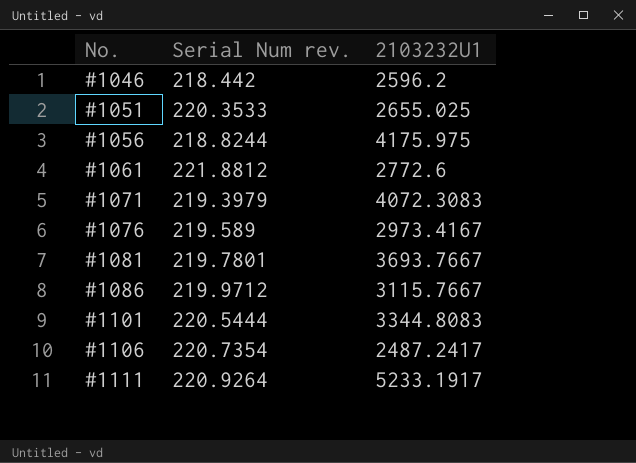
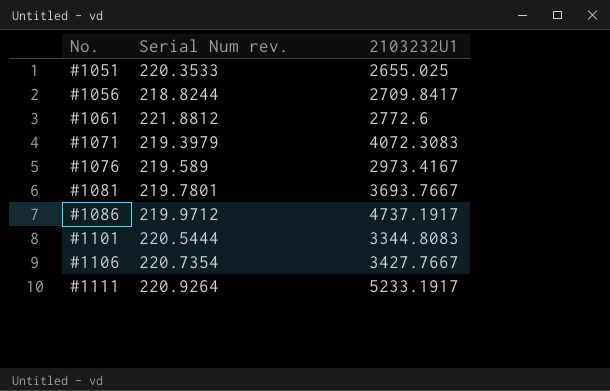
row #1046: 218.442 | 2596.2 -> none
#1056 | 2103232U1: 4175.975 -> 2709.8417
#1086 | 2103232U1: 3115.7667 -> 4737.1917
#1106 | 2103232U1: 2487.2417 -> 3427.7667

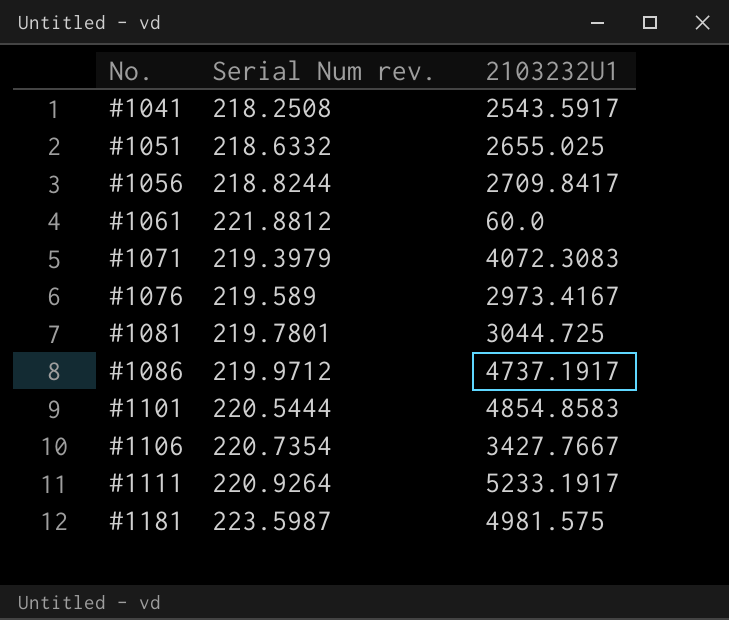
row #1041: none -> 218.2508 | 2543.5917
#1051 | Serial Num rev.: 220.3533 -> 218.6332
#1061 | 2103232U1: 2772.6 -> 60.0
#1081 | 2103232U1: 3693.7667 -> 3044.725
#1101 | 2103232U1: 3344.8083 -> 4854.8583
row #1181: none -> 223.5987 | 4981.575

